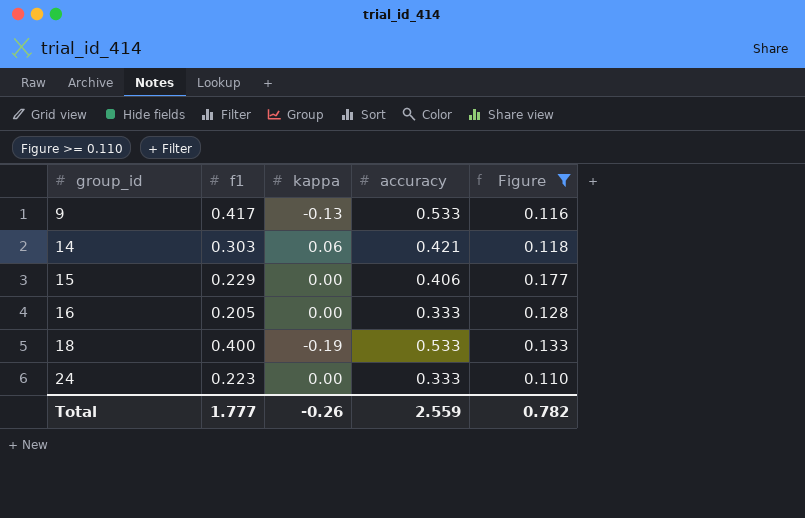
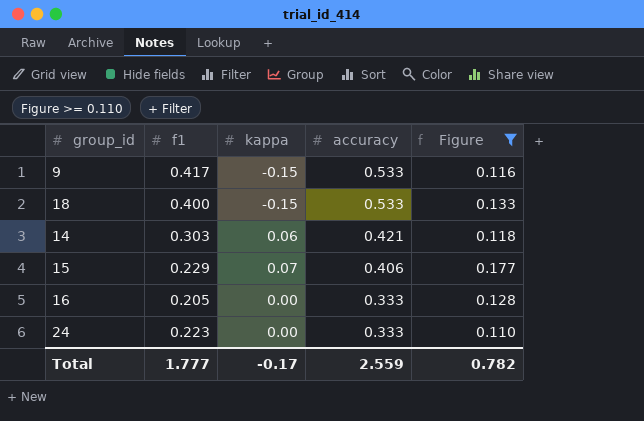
row order: group_id ascending -> accuracy descending
9 | kappa: -0.13 -> -0.15
18 | kappa: -0.19 -> -0.15
15 | kappa: 0.00 -> 0.07
Total | kappa: -0.26 -> -0.17

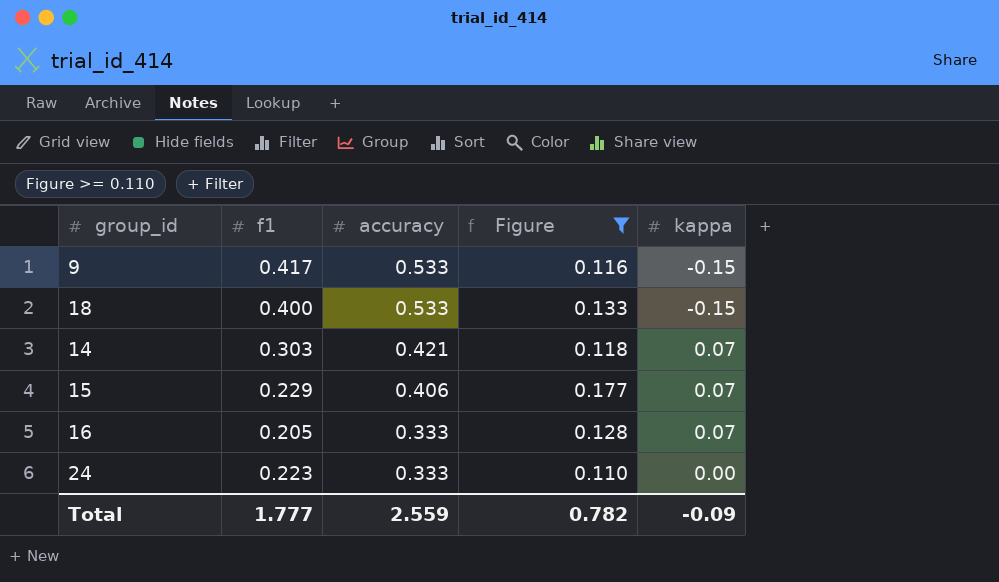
column kappa | position: 3 -> 5
14 | kappa: 0.06 -> 0.07
16 | kappa: 0.00 -> 0.07
Total | kappa: -0.17 -> -0.09

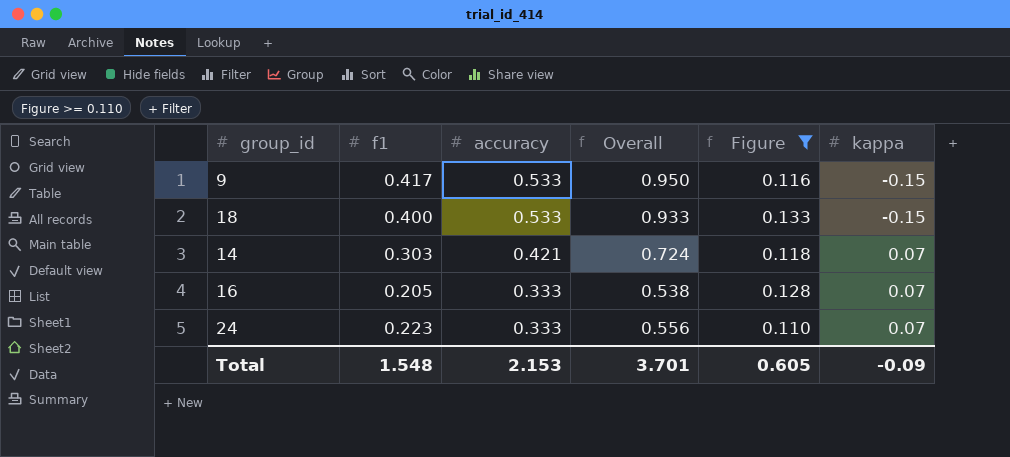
column Overall | formula: none -> [f1] + [accuracy]
row 15: 0.229 | 0.406 | 0.177 | 0.07 -> none
24 | kappa: 0.00 -> 0.07
Total | f1: 1.777 -> 1.548
Total | accuracy: 2.559 -> 2.153
Total | Figure: 0.782 -> 0.605

